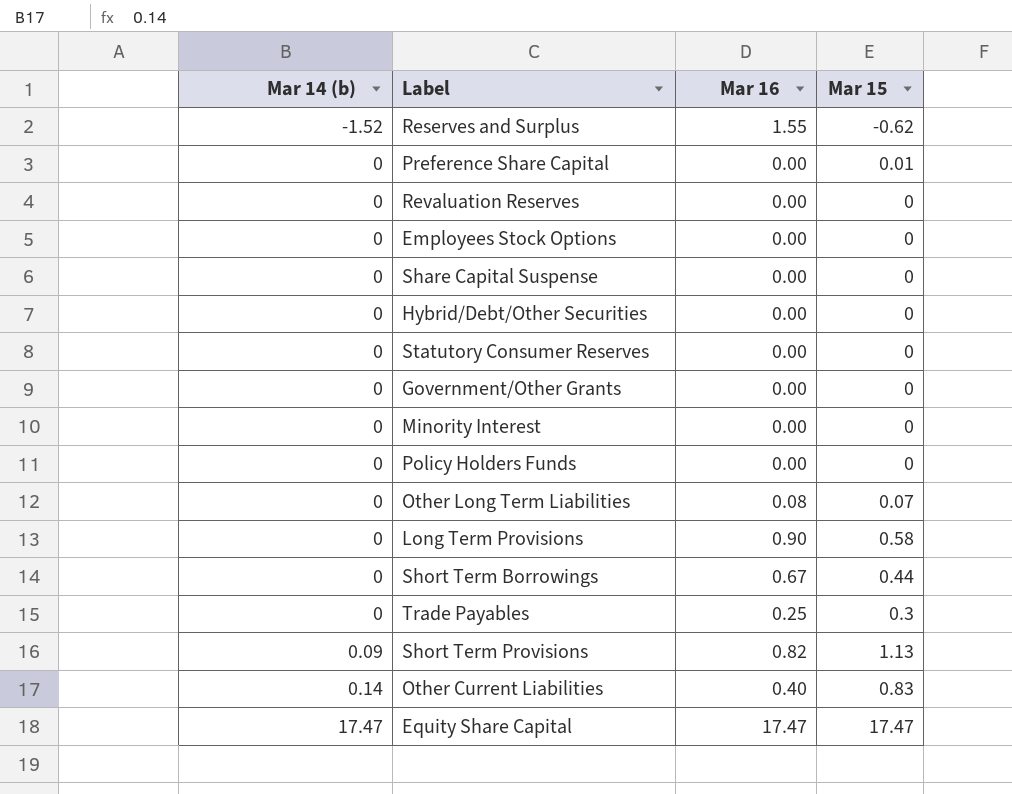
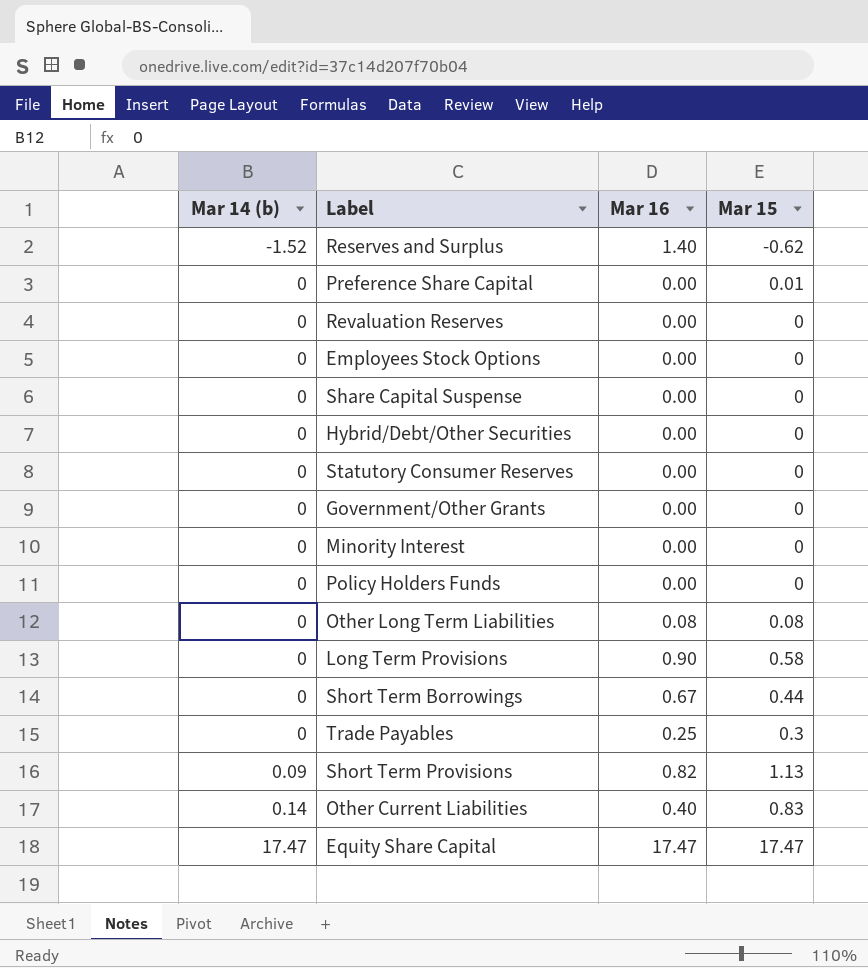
Reserves and Surplus | Mar 16: 1.55 -> 1.40
Other Long Term Liabilities | Mar 15: 0.07 -> 0.08

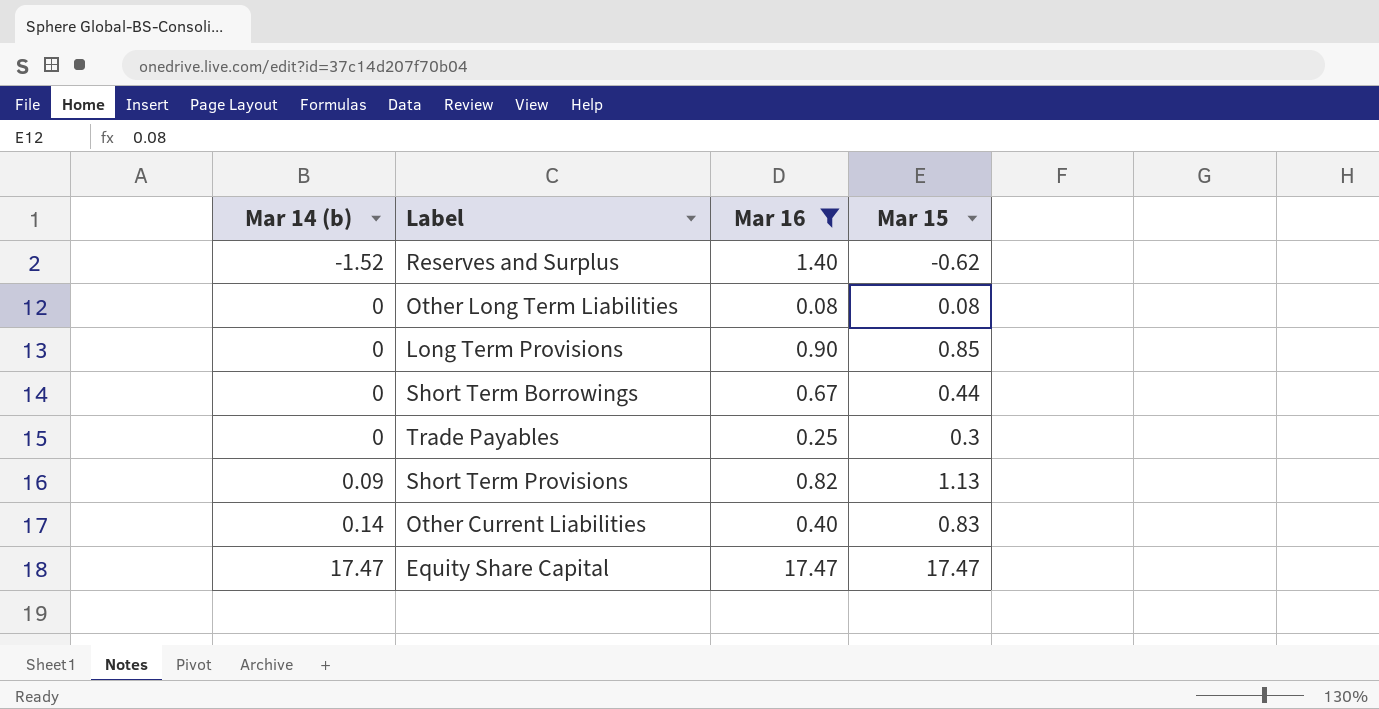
filter: none -> Mar 16 != 0.00
Long Term Provisions | Mar 15: 0.58 -> 0.85

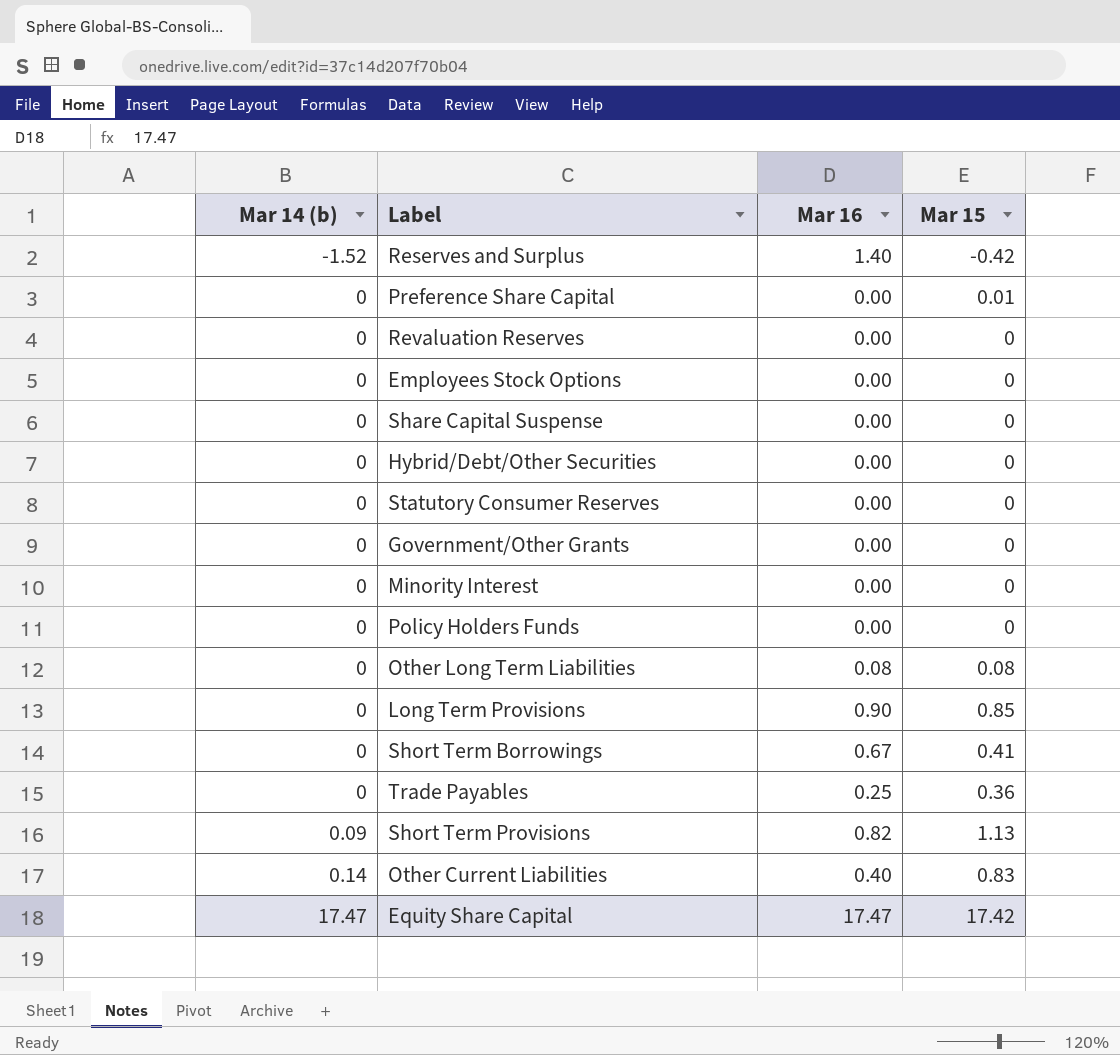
filter: Mar 16 != 0.00 -> none
Reserves and Surplus | Mar 15: -0.62 -> -0.42
Short Term Borrowings | Mar 15: 0.44 -> 0.41
Trade Payables | Mar 15: 0.3 -> 0.36
Equity Share Capital | Mar 15: 17.47 -> 17.42

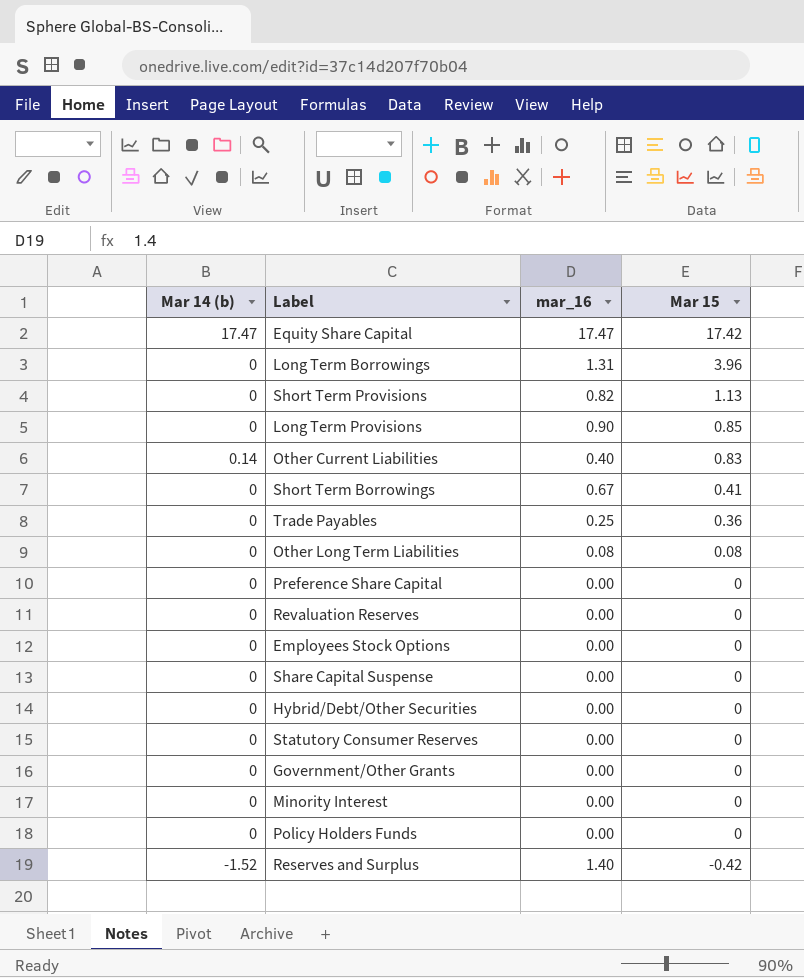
row order: Mar 14 (b) ascending -> Mar 15 descending
column name: Mar 16 -> mar_16
row Long Term Borrowings: none -> 0 | 1.31 | 3.96
Short Term Provisions | Mar 14 (b): 0.09 -> 0
Preference Share Capital | Mar 15: 0.01 -> 0

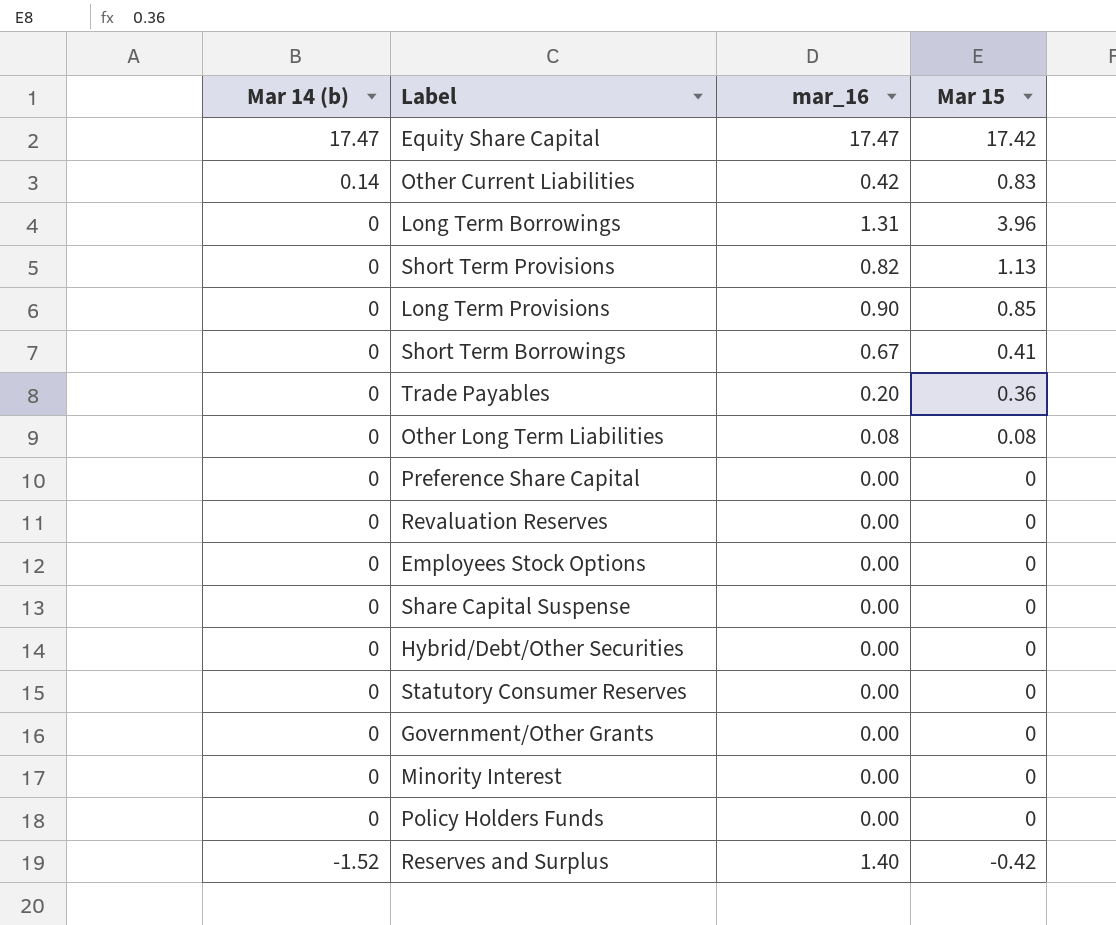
row order: Mar 15 descending -> Mar 14 (b) descending
Other Current Liabilities | mar_16: 0.40 -> 0.42
Trade Payables | mar_16: 0.25 -> 0.20

